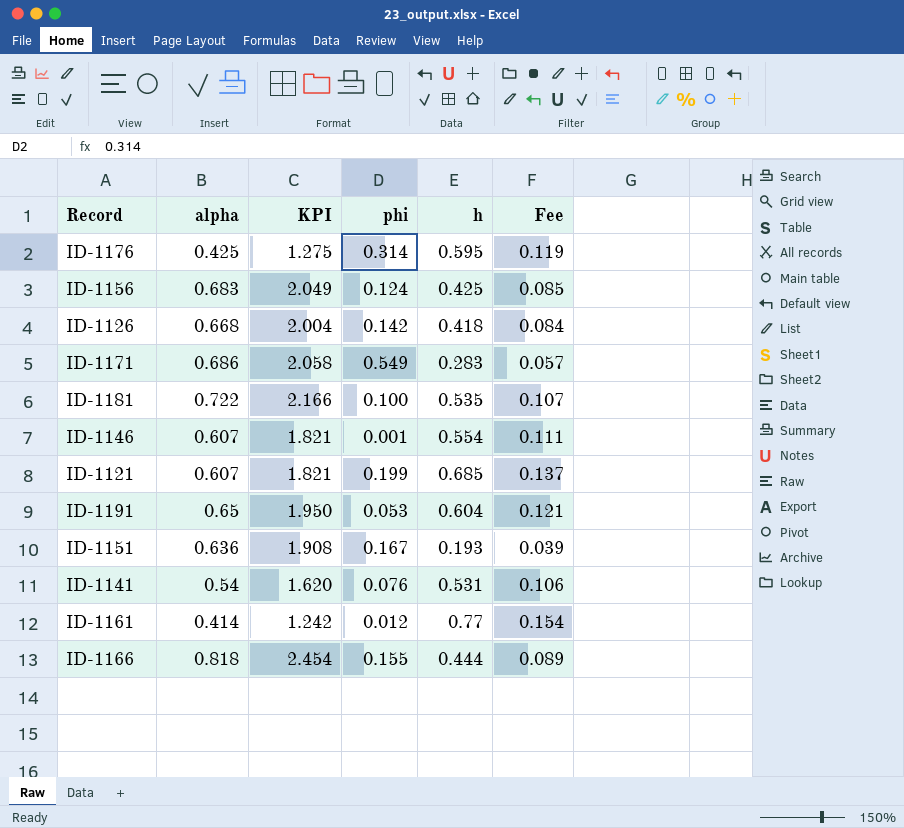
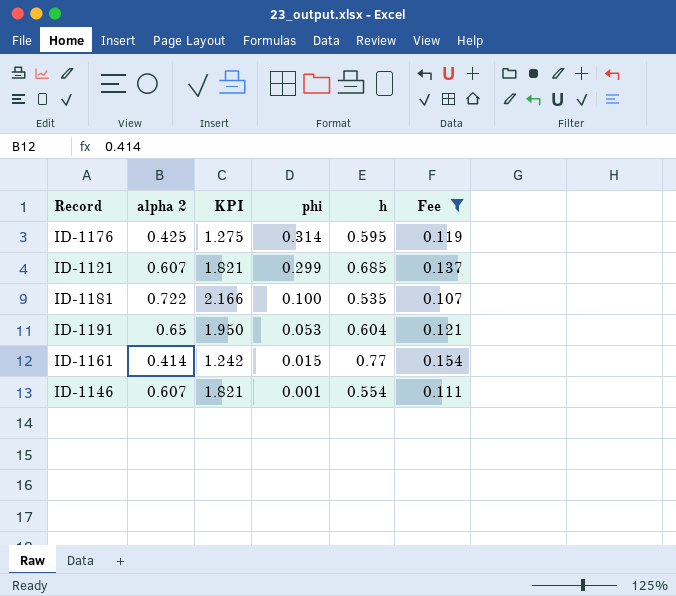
filter: none -> Fee >= 0.107
row order: none -> phi descending
column name: alpha -> alpha 2
ID-1121 | phi: 0.199 -> 0.299
ID-1161 | phi: 0.012 -> 0.015

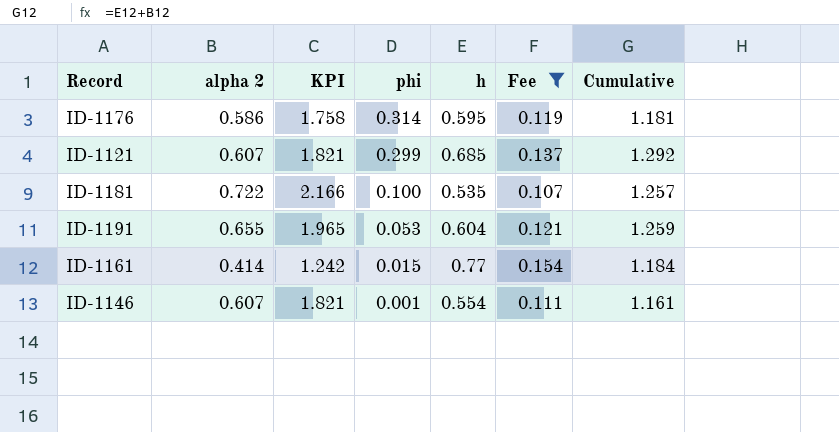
column Cumulative | formula: none -> [alpha 2] + [h]
ID-1176 | alpha 2: 0.425 -> 0.586
ID-1176 | KPI: 1.275 -> 1.758
ID-1191 | alpha 2: 0.65 -> 0.655
ID-1191 | KPI: 1.950 -> 1.965

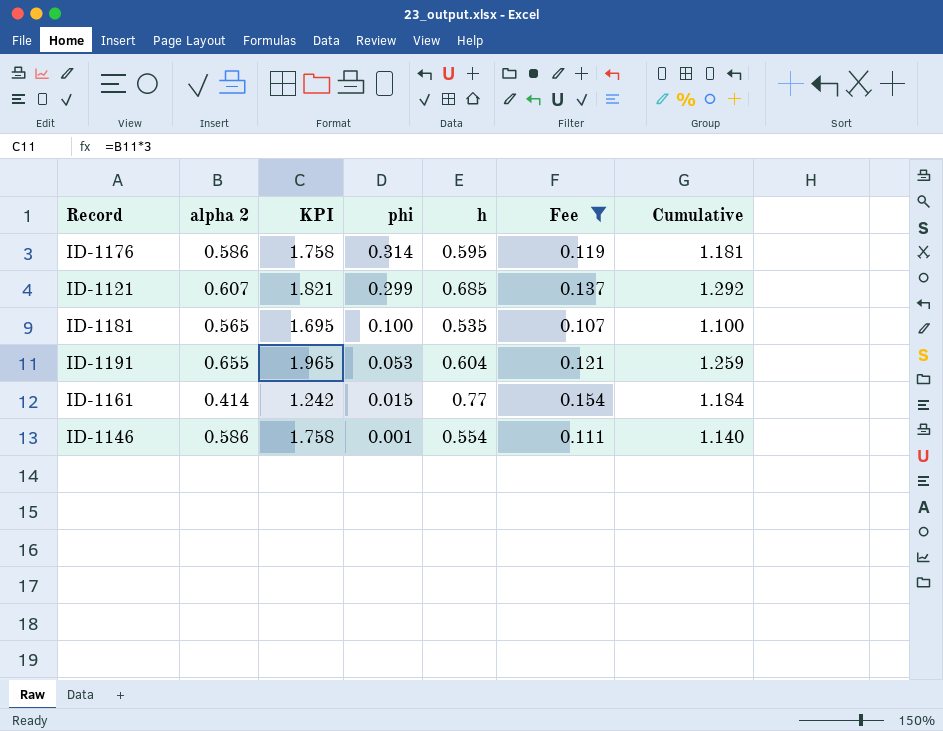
ID-1181 | alpha 2: 0.722 -> 0.565
ID-1181 | KPI: 2.166 -> 1.695
ID-1181 | Cumulative: 1.257 -> 1.100
ID-1146 | alpha 2: 0.607 -> 0.586
ID-1146 | KPI: 1.821 -> 1.758
ID-1146 | Cumulative: 1.161 -> 1.140

